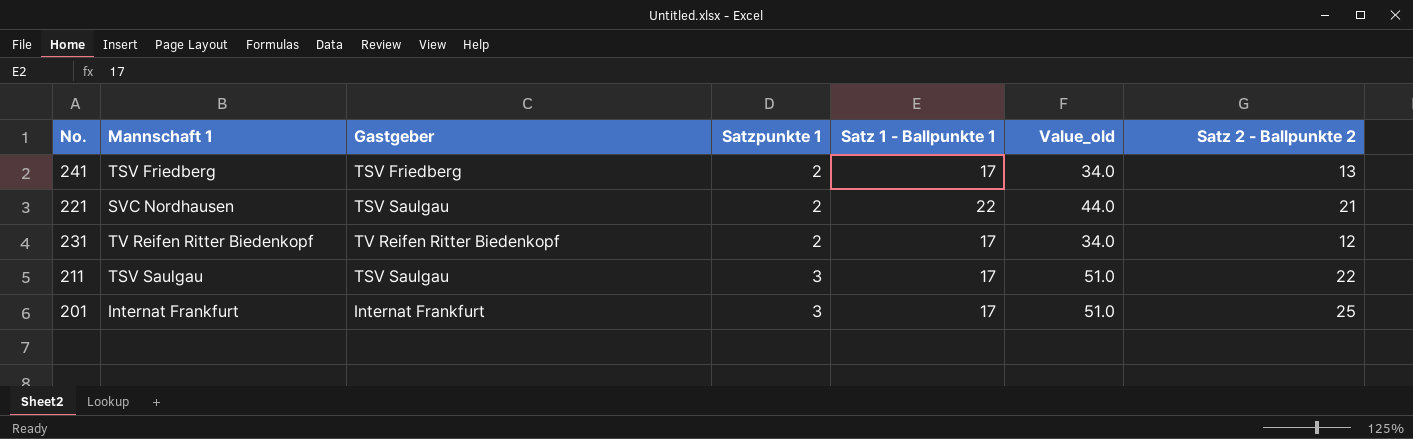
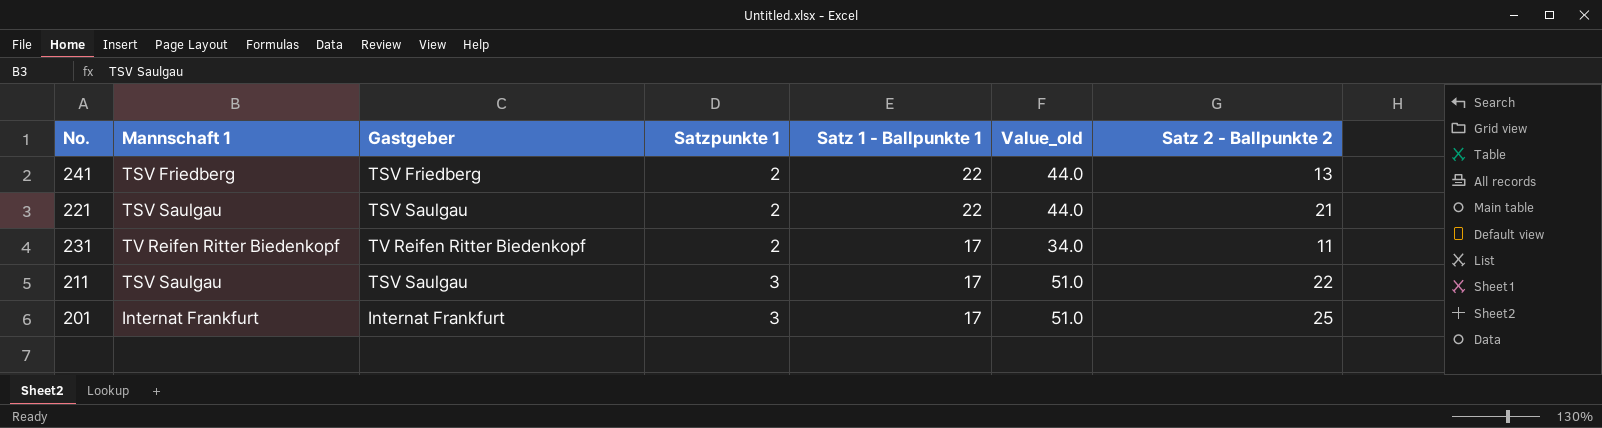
241 | Satz 1 - Ballpunkte 1: 17 -> 22
241 | Value_old: 34.0 -> 44.0
221 | Mannschaft 1: SVC Nordhausen -> TSV Saulgau
231 | Satz 2 - Ballpunkte 2: 12 -> 11

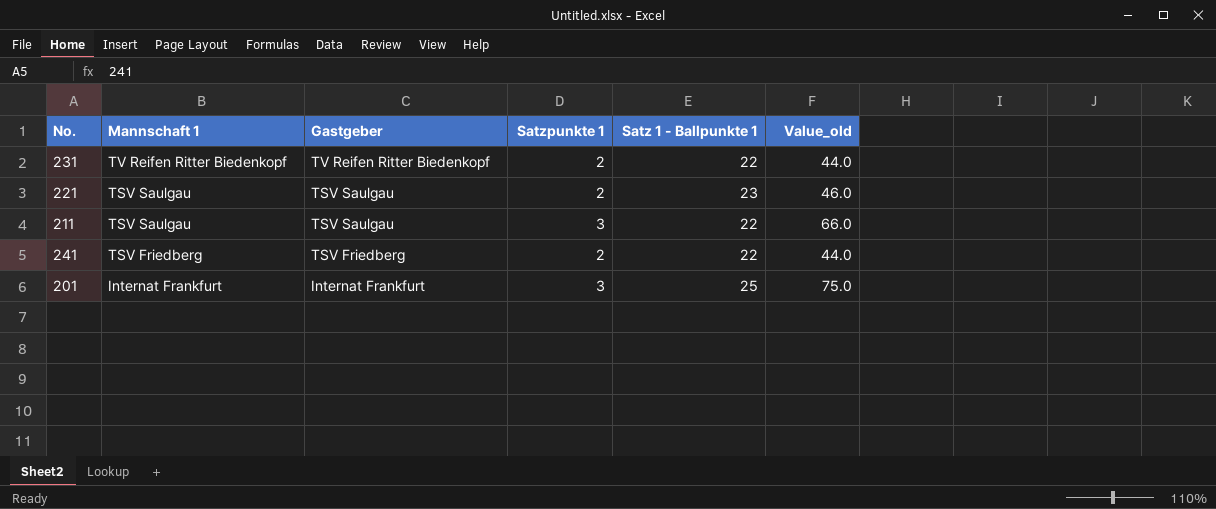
row order: Satzpunkte 1 ascending -> Mannschaft 1 descending
column Satz 2 - Ballpunkte 2 | position: 7 -> none
231 | Satz 1 - Ballpunkte 1: 17 -> 22
231 | Value_old: 34.0 -> 44.0
221 | Satz 1 - Ballpunkte 1: 22 -> 23
221 | Value_old: 44.0 -> 46.0
211 | Satz 1 - Ballpunkte 1: 17 -> 22
211 | Value_old: 51.0 -> 66.0
201 | Satz 1 - Ballpunkte 1: 17 -> 25
201 | Value_old: 51.0 -> 75.0

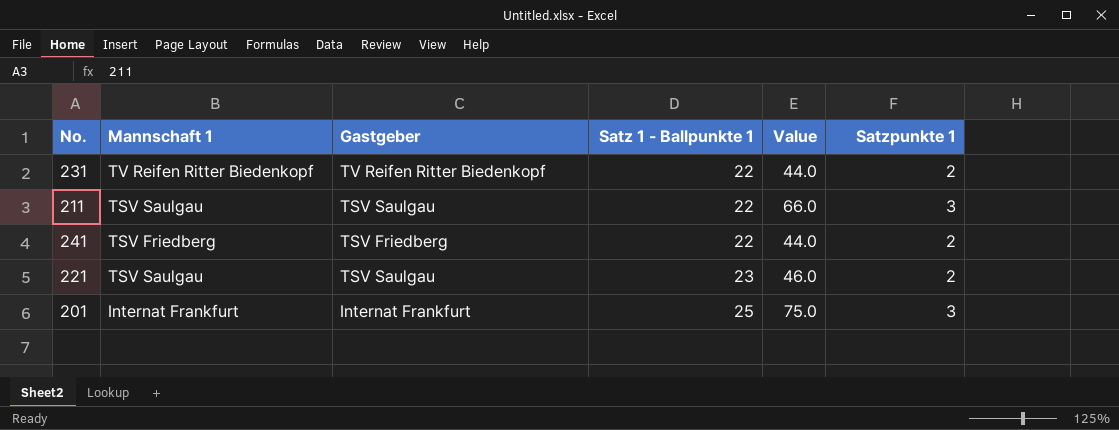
row order: Mannschaft 1 descending -> Satz 1 - Ballpunkte 1 ascending
column name: Value_old -> Value
column Satzpunkte 1 | position: 4 -> 6

